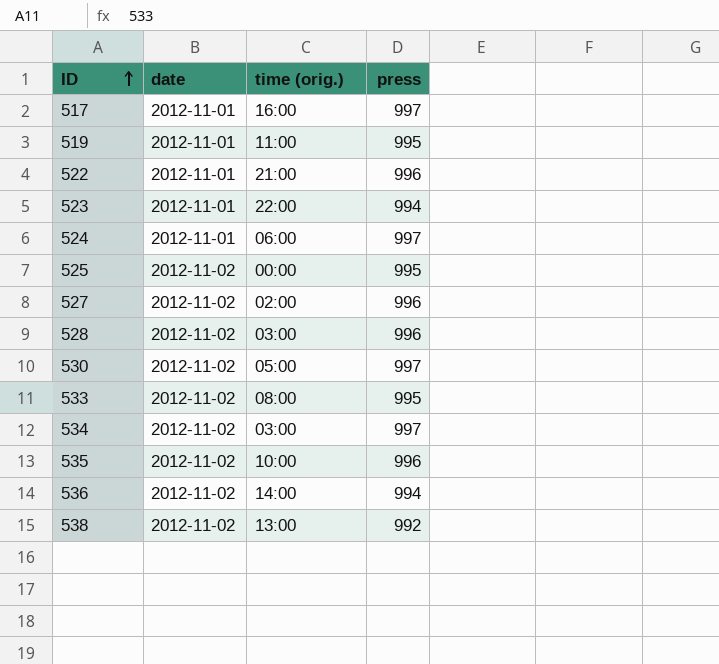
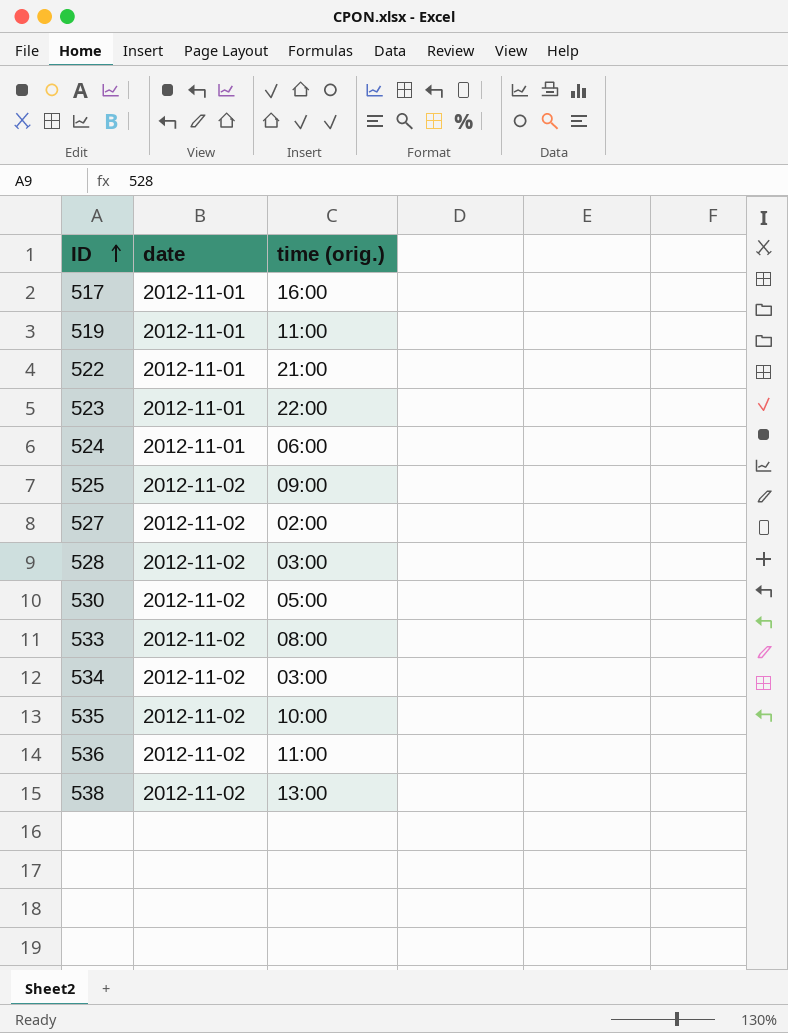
column press | position: 4 -> none
525 | time (orig.): 00:00 -> 09:00
536 | time (orig.): 14:00 -> 11:00

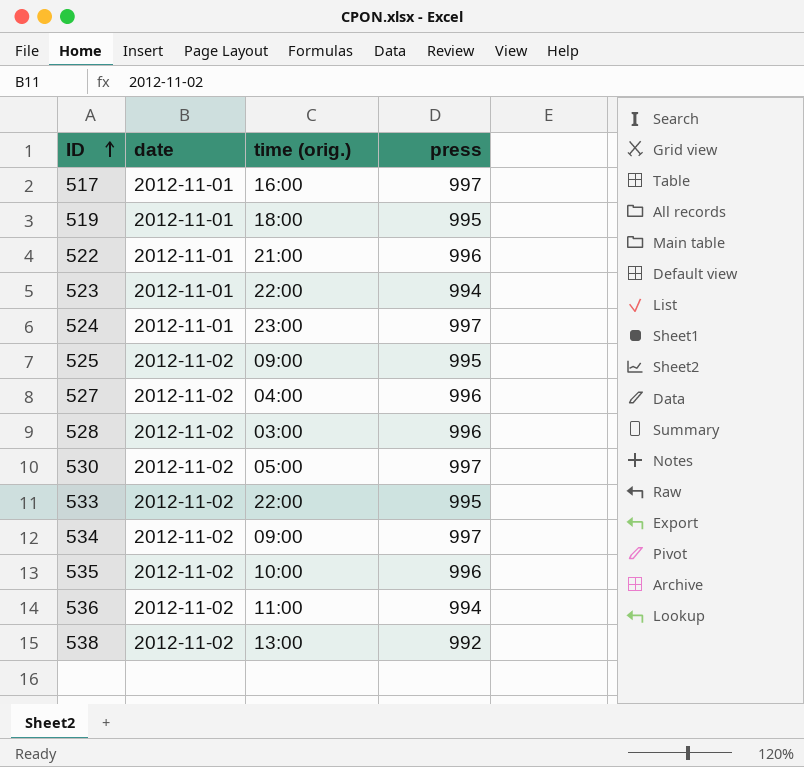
column press | position: none -> 4
519 | time (orig.): 11:00 -> 18:00
524 | time (orig.): 06:00 -> 23:00
527 | time (orig.): 02:00 -> 04:00
533 | time (orig.): 08:00 -> 22:00
534 | time (orig.): 03:00 -> 09:00

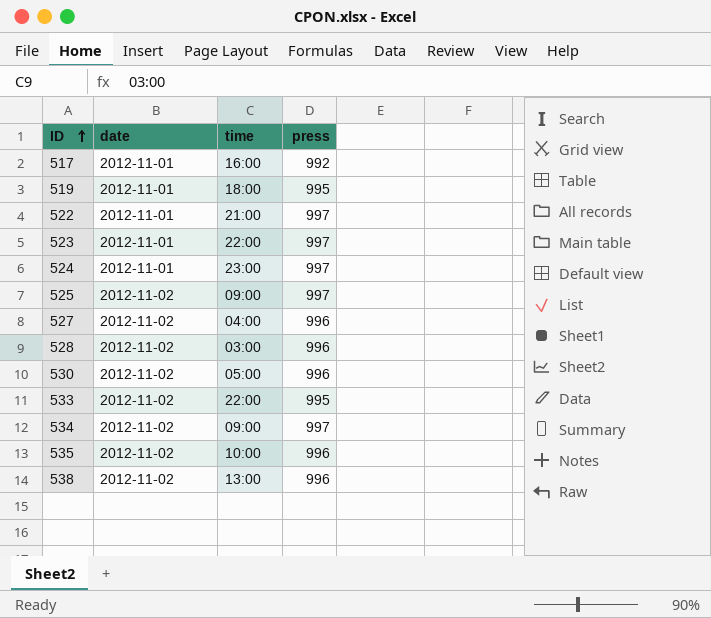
column name: time (orig.) -> time
row 536: 2012-11-02 | 11:00 | 994 -> none
517 | press: 997 -> 992
522 | press: 996 -> 997
523 | press: 994 -> 997
525 | press: 995 -> 997
530 | press: 997 -> 996
538 | press: 992 -> 996

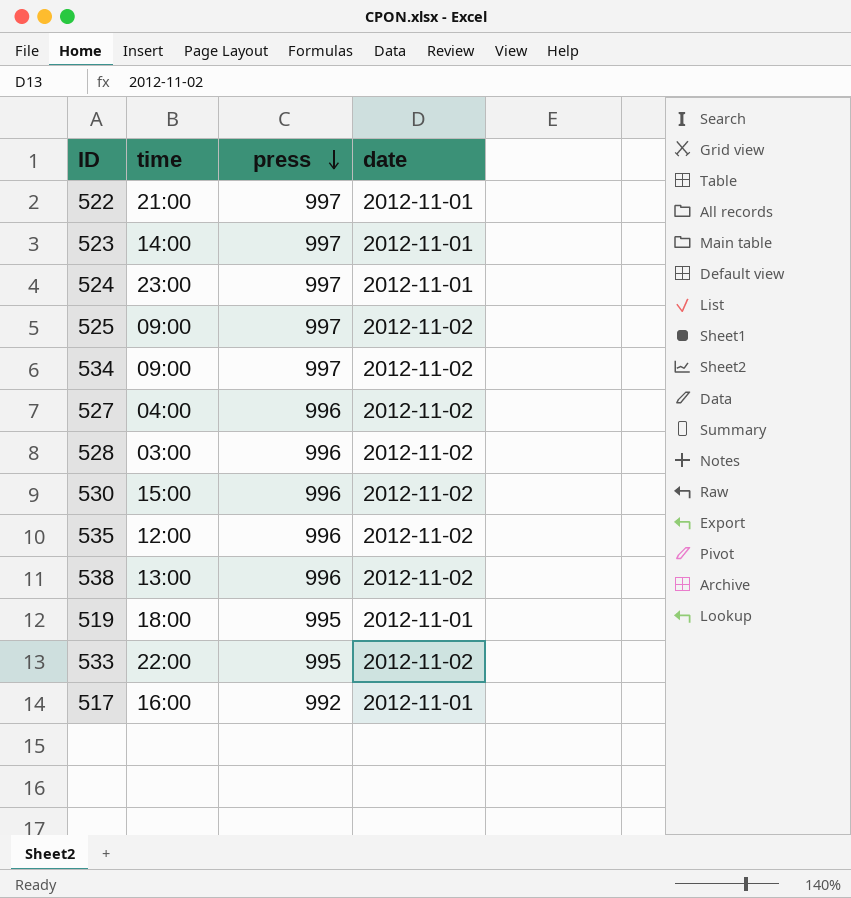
row order: ID ascending -> press descending
column date | position: 2 -> 4
523 | time: 22:00 -> 14:00
530 | time: 05:00 -> 15:00
535 | time: 10:00 -> 12:00

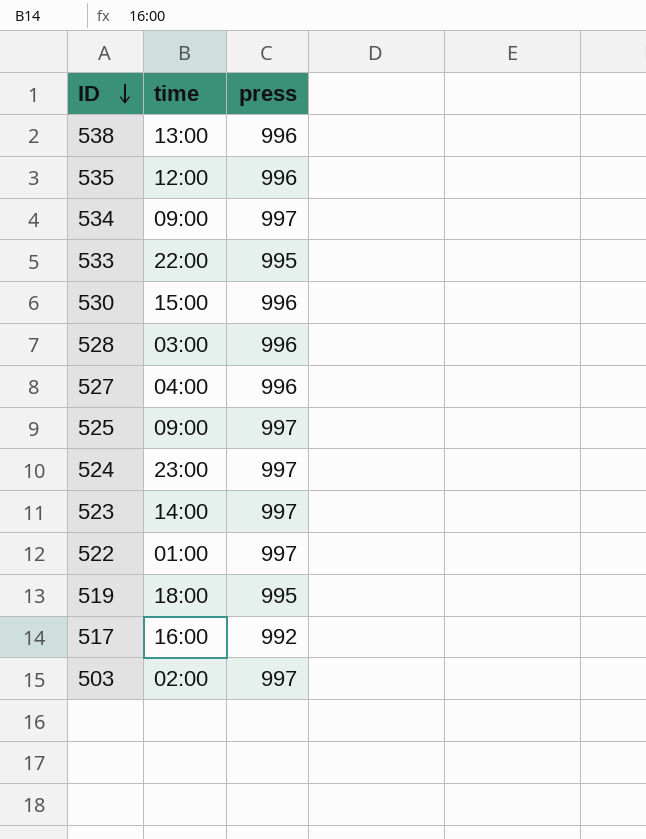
row order: press descending -> ID descending
column date | position: 4 -> none
522 | time: 21:00 -> 01:00
row 503: none -> 02:00 | 997

